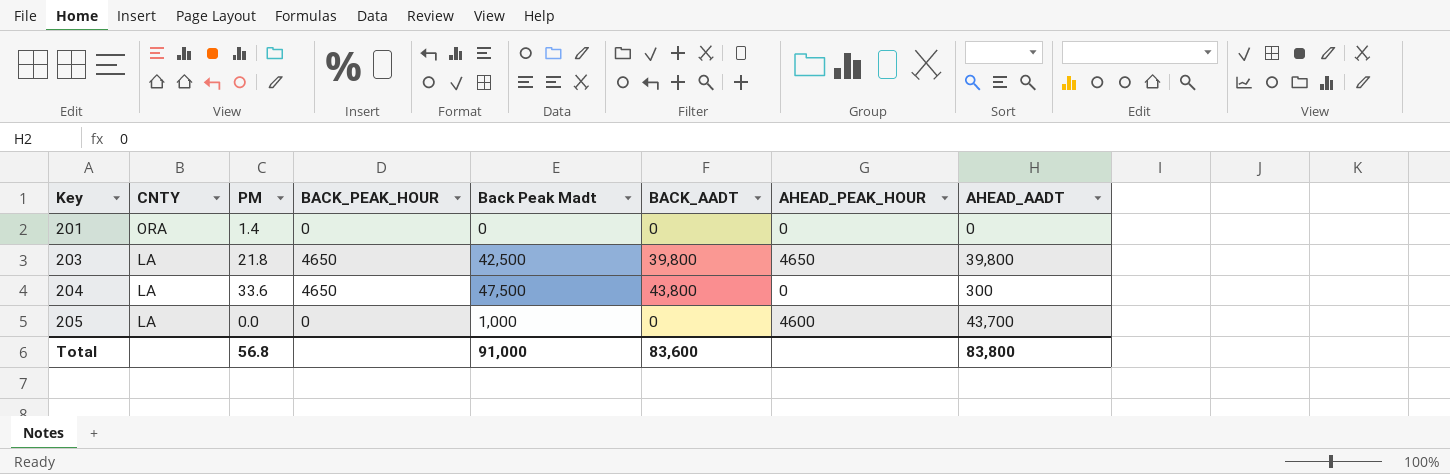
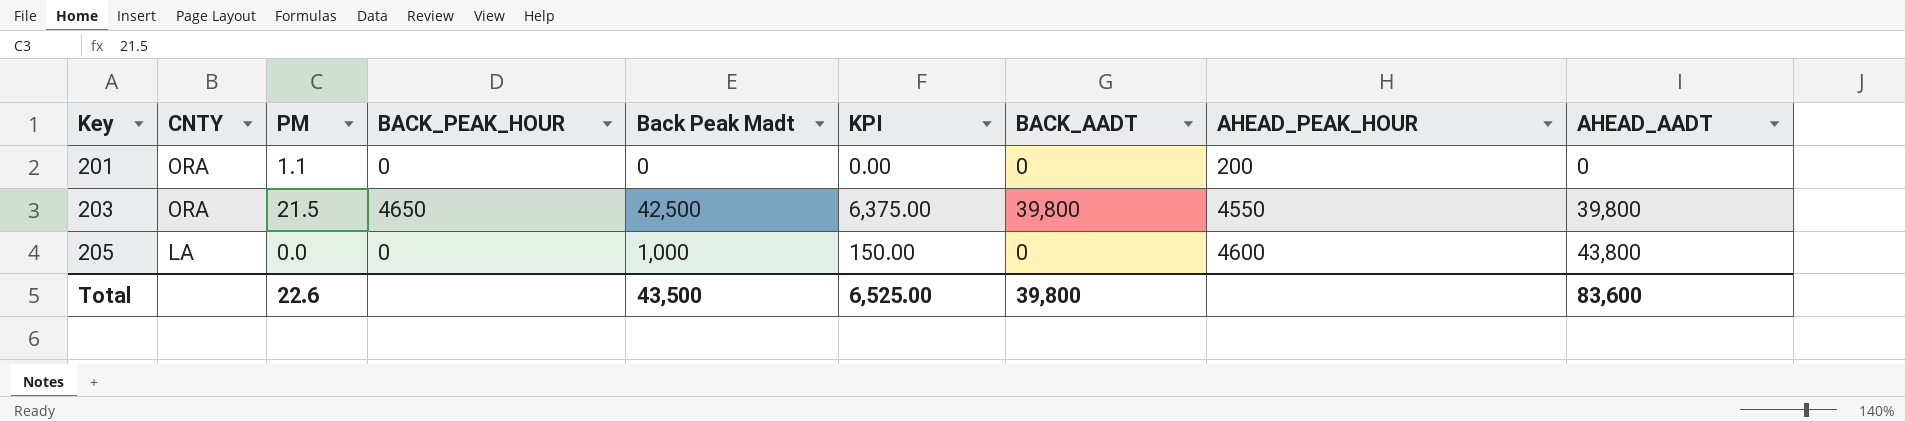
column KPI | formula: none -> [Back Peak Madt] * 0.15
row 204: LA | 33.6 | 4650 | 47,500 | 43,800 | 0 | 300 -> none
201 | PM: 1.4 -> 1.1
201 | AHEAD_PEAK_HOUR: 0 -> 200
203 | CNTY: LA -> ORA
203 | PM: 21.8 -> 21.5
203 | AHEAD_PEAK_HOUR: 4650 -> 4550
205 | AHEAD_AADT: 43,700 -> 43,800
Total | PM: 56.8 -> 22.6
Total | Back Peak Madt: 91,000 -> 43,500
Total | BACK_AADT: 83,600 -> 39,800
Total | AHEAD_AADT: 83,800 -> 83,600

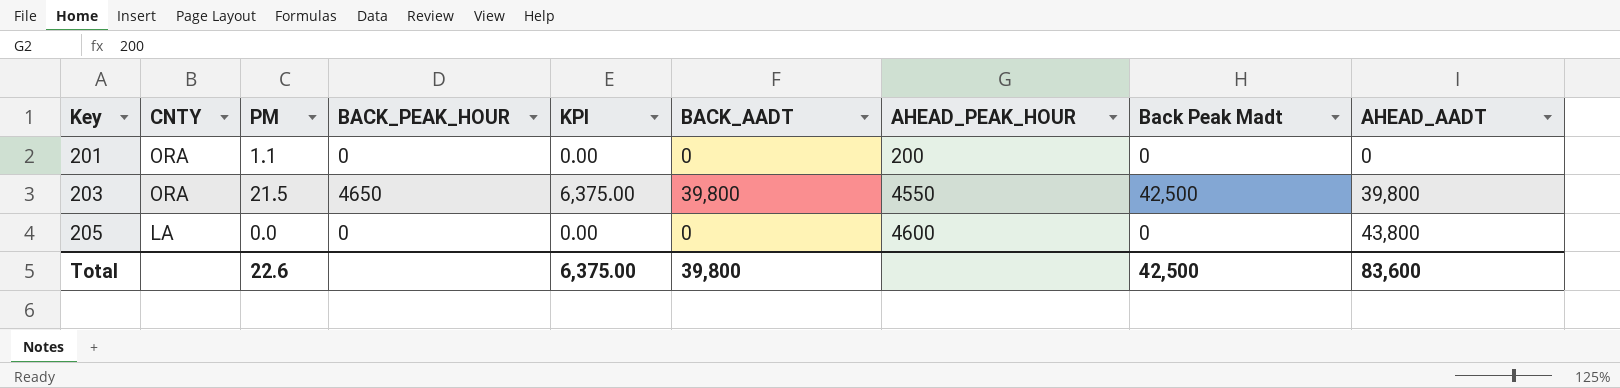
column Back Peak Madt | position: 5 -> 8
205 | KPI: 150.00 -> 0.00
205 | Back Peak Madt: 1,000 -> 0
Total | KPI: 6,525.00 -> 6,375.00
Total | Back Peak Madt: 43,500 -> 42,500

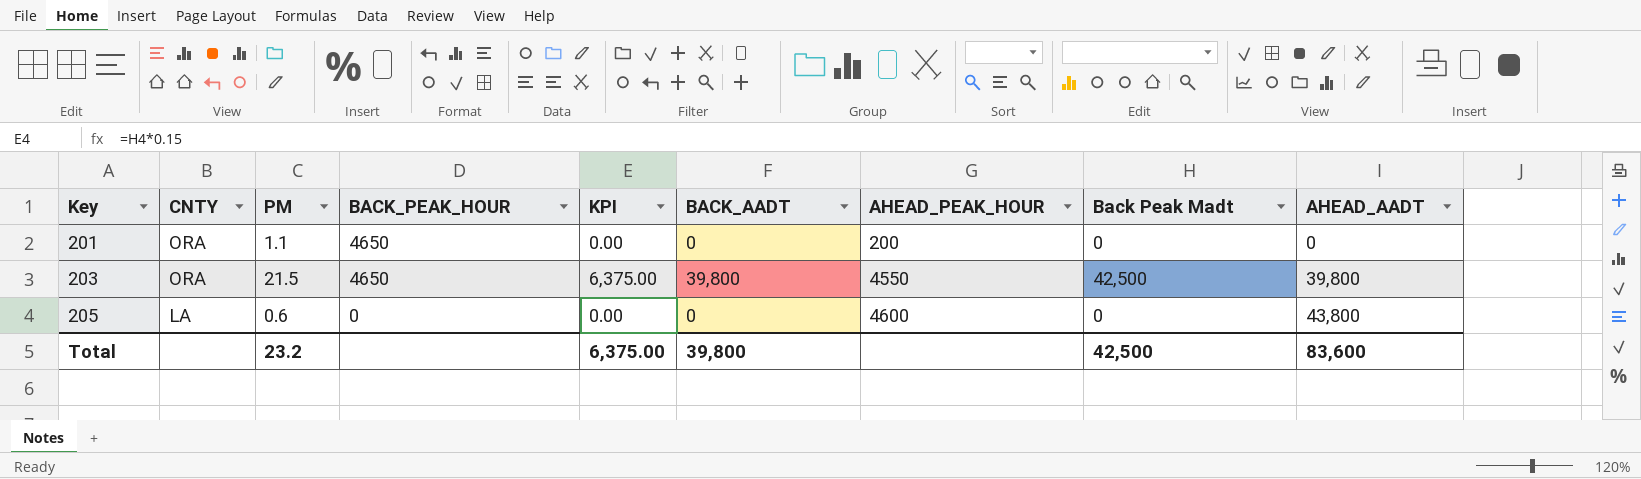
201 | BACK_PEAK_HOUR: 0 -> 4650
205 | PM: 0.0 -> 0.6
Total | PM: 22.6 -> 23.2

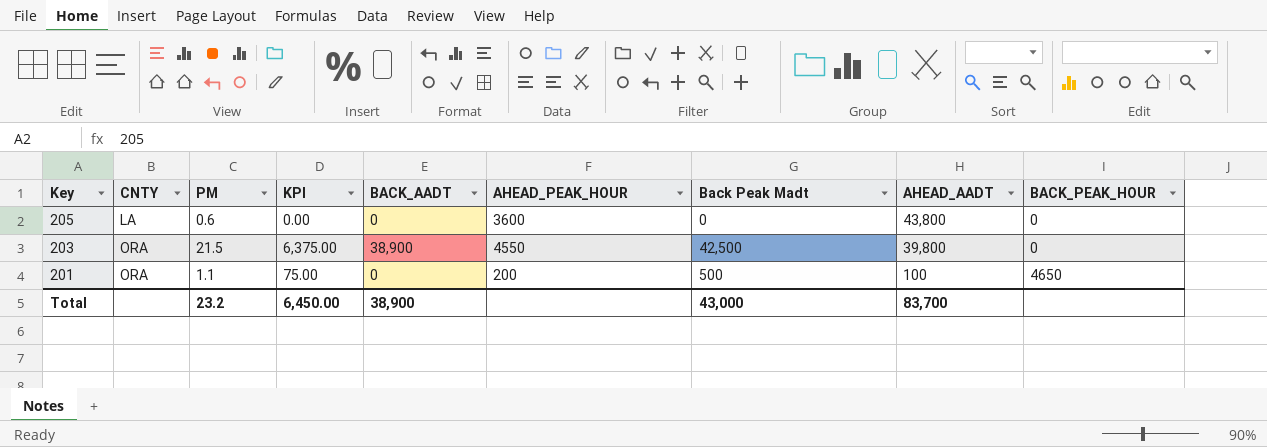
row order: Key ascending -> Key descending
column BACK_PEAK_HOUR | position: 4 -> 9
205 | AHEAD_PEAK_HOUR: 4600 -> 3600
203 | BACK_AADT: 39,800 -> 38,900
203 | BACK_PEAK_HOUR: 4650 -> 0
201 | KPI: 0.00 -> 75.00
201 | Back Peak Madt: 0 -> 500
201 | AHEAD_AADT: 0 -> 100
Total | KPI: 6,375.00 -> 6,450.00
Total | BACK_AADT: 39,800 -> 38,900
Total | Back Peak Madt: 42,500 -> 43,000
Total | AHEAD_AADT: 83,600 -> 83,700

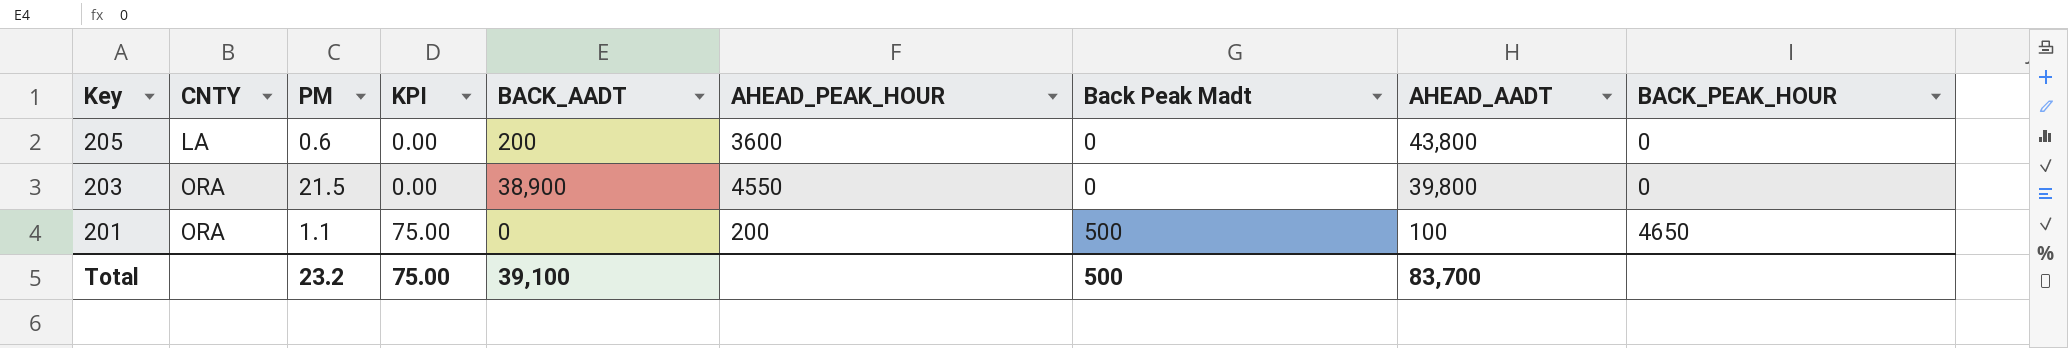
205 | BACK_AADT: 0 -> 200
203 | KPI: 6,375.00 -> 0.00
203 | Back Peak Madt: 42,500 -> 0
Total | KPI: 6,450.00 -> 75.00
Total | BACK_AADT: 38,900 -> 39,100
Total | Back Peak Madt: 43,000 -> 500

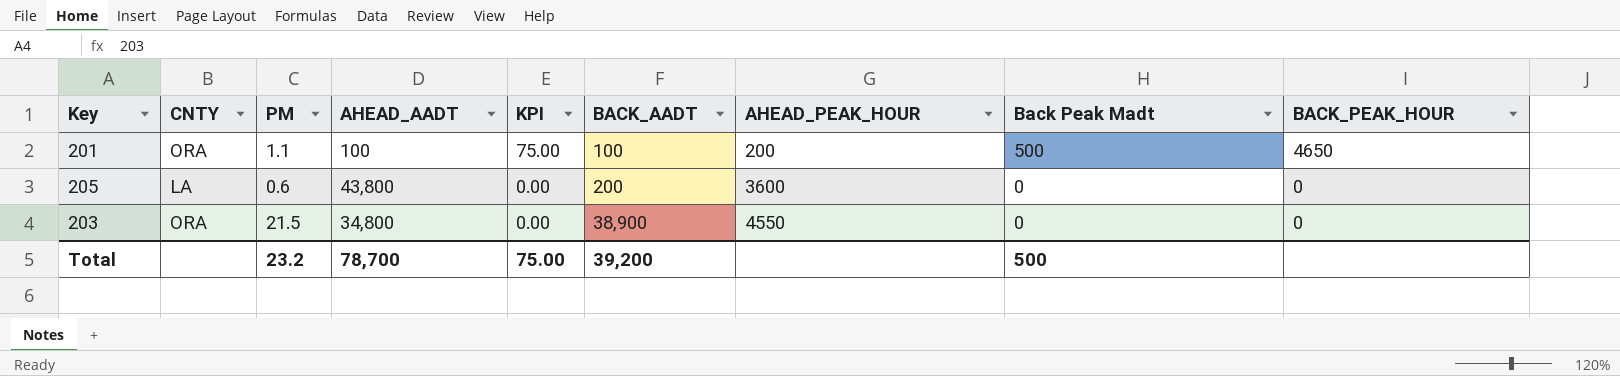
row order: Key descending -> KPI descending
column AHEAD_AADT | position: 8 -> 4
201 | BACK_AADT: 0 -> 100
203 | AHEAD_AADT: 39,800 -> 34,800
Total | AHEAD_AADT: 83,700 -> 78,700
Total | BACK_AADT: 39,100 -> 39,200

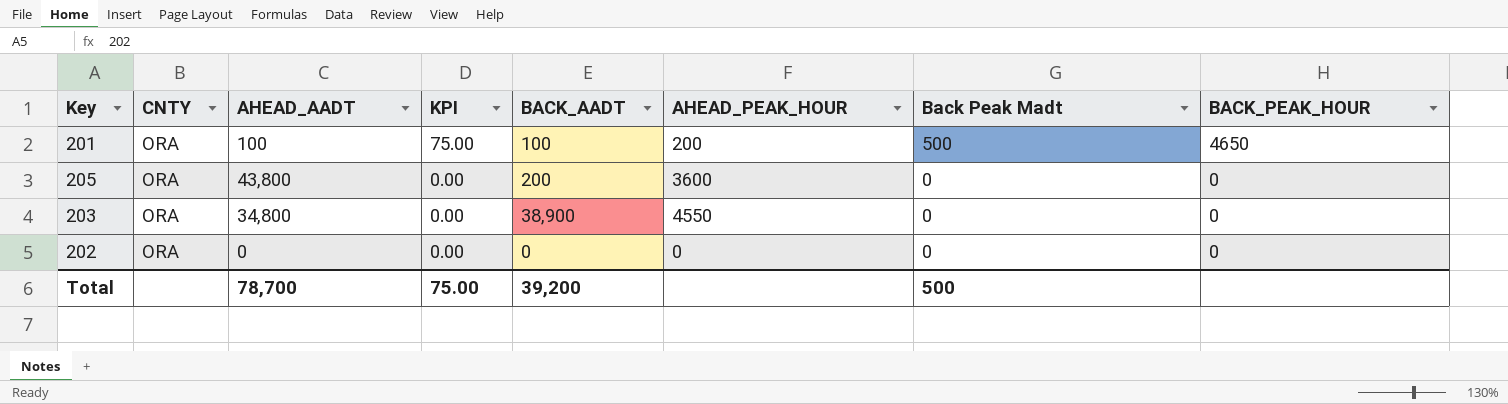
column PM | position: 3 -> none
205 | CNTY: LA -> ORA
row 202: none -> ORA | 0 | 0.00 | 0 | 0 | 0 | 0

